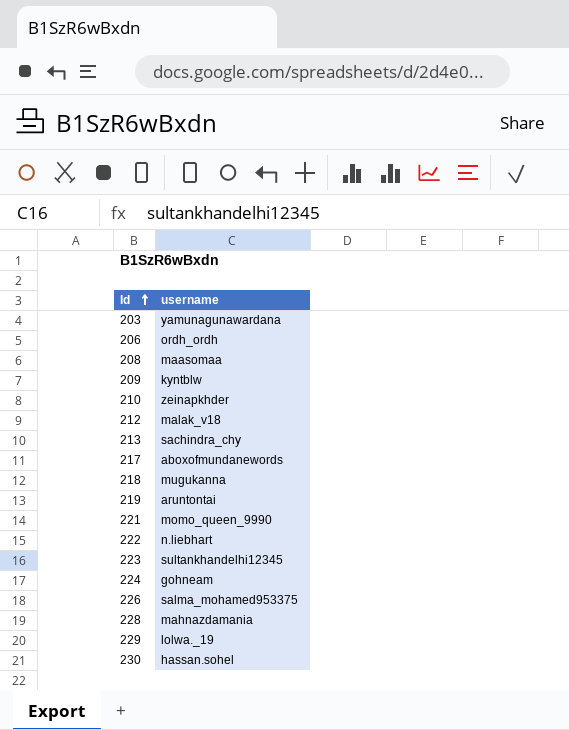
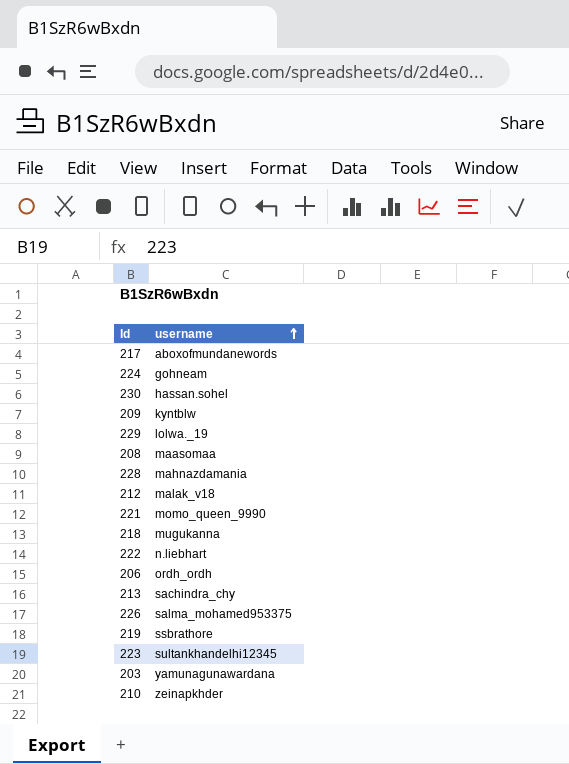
row order: Id ascending -> username ascending
219 | username: aruntontai -> ssbrathore

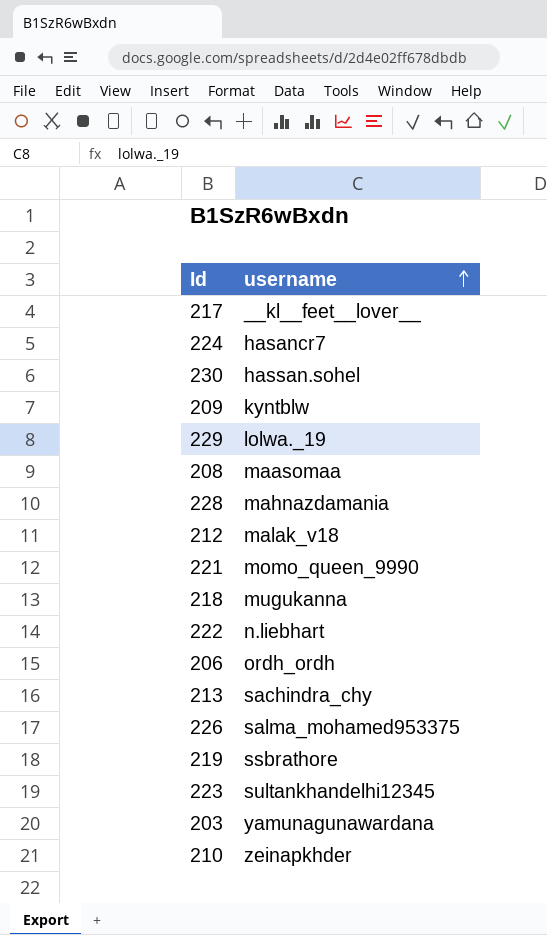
217 | username: aboxofmundanewords -> __kl__feet__lover__
224 | username: gohneam -> hasancr7

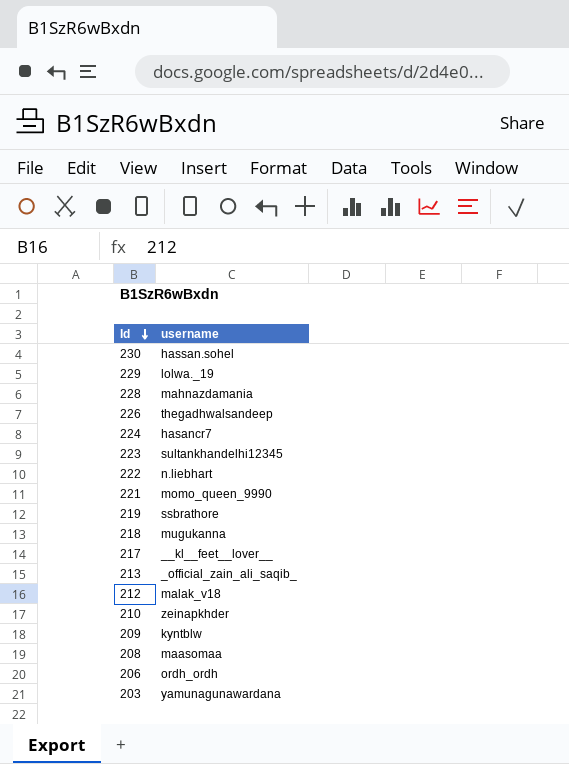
row order: username ascending -> Id descending
226 | username: salma_mohamed953375 -> thegadhwalsandeep
213 | username: sachindra_chy -> _official_zain_ali_saqib_

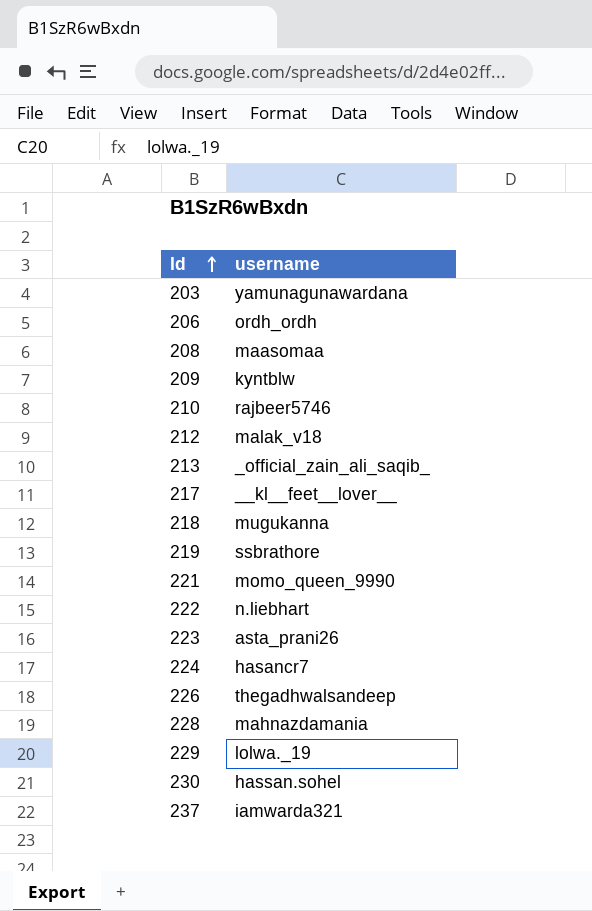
row order: Id descending -> Id ascending
210 | username: zeinapkhder -> rajbeer5746
223 | username: sultankhandelhi12345 -> asta_prani26
row 237: none -> iamwarda321

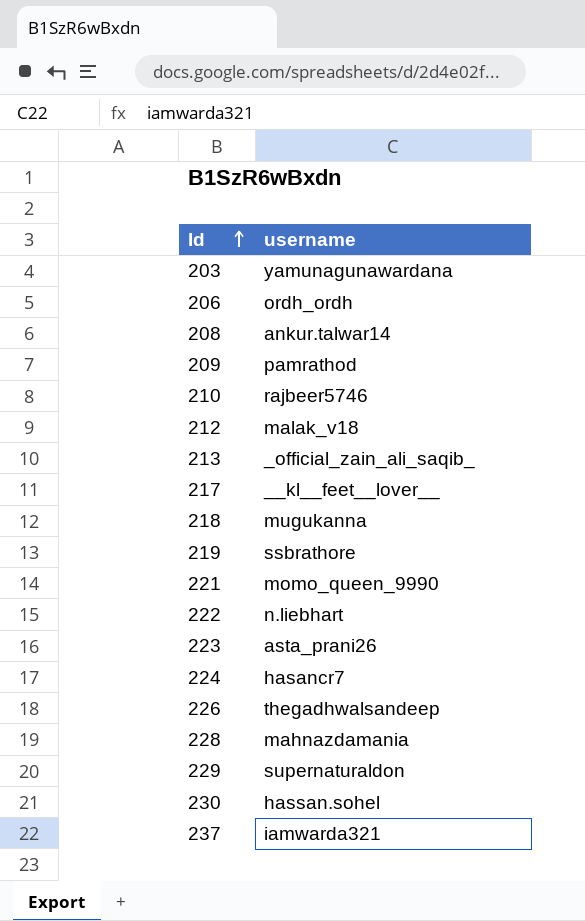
208 | username: maasomaa -> ankur.talwar14
209 | username: kyntblw -> pamrathod
229 | username: lolwa._19 -> supernaturaldon

